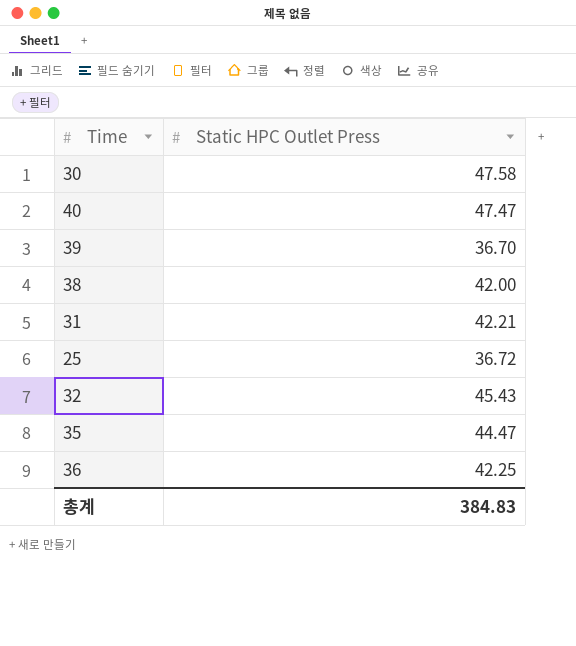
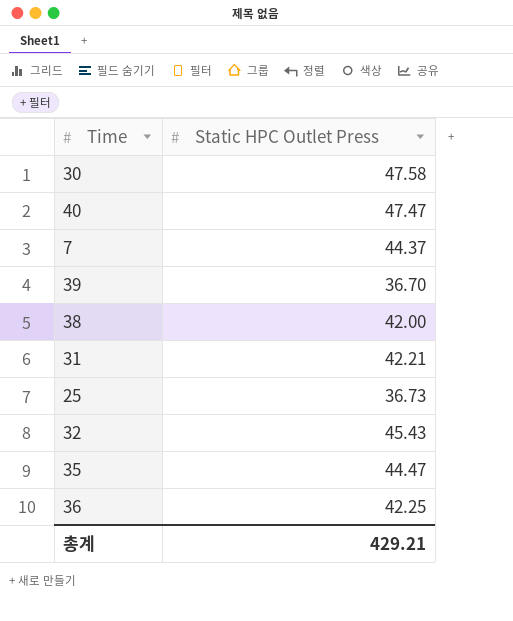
row 7: none -> 44.37
25 | Static HPC Outlet Press: 36.72 -> 36.73
총계 | Static HPC Outlet Press: 384.83 -> 429.21

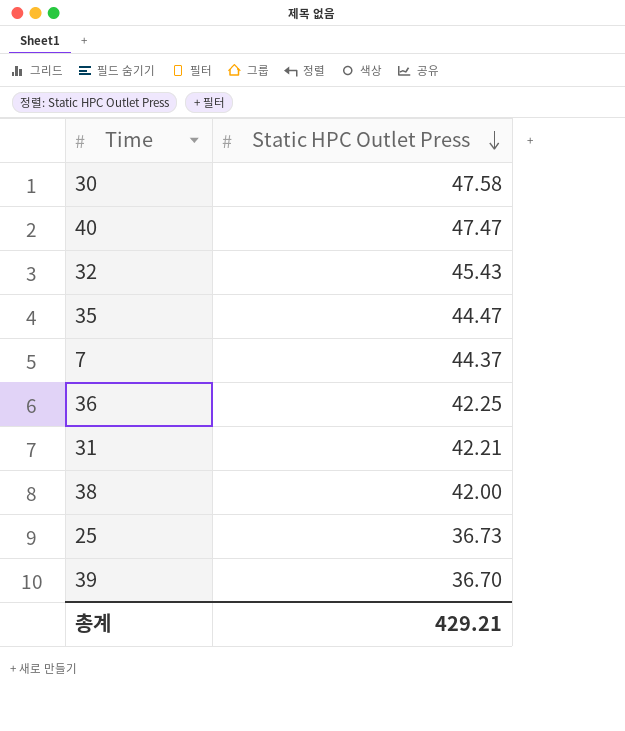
row order: none -> Static HPC Outlet Press descending

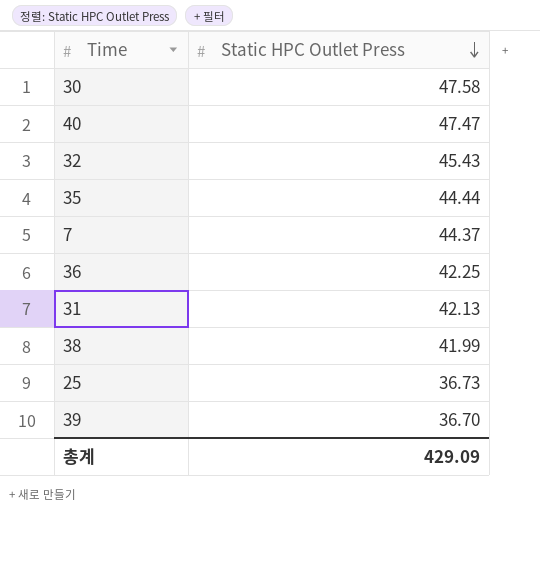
35 | Static HPC Outlet Press: 44.47 -> 44.44
31 | Static HPC Outlet Press: 42.21 -> 42.13
38 | Static HPC Outlet Press: 42.00 -> 41.99
총계 | Static HPC Outlet Press: 429.21 -> 429.09

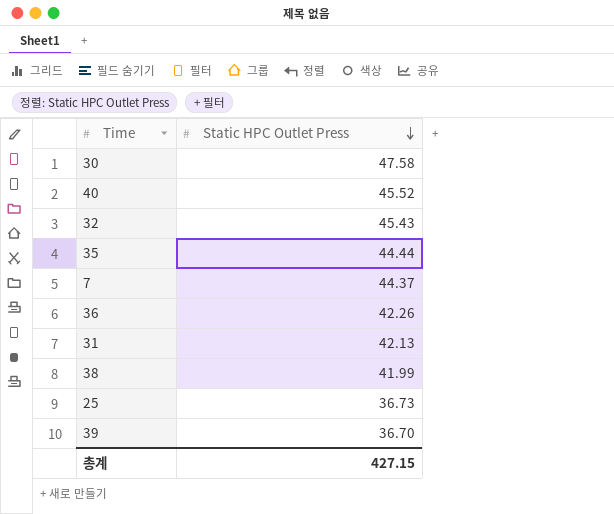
40 | Static HPC Outlet Press: 47.47 -> 45.52
36 | Static HPC Outlet Press: 42.25 -> 42.26
총계 | Static HPC Outlet Press: 429.09 -> 427.15

